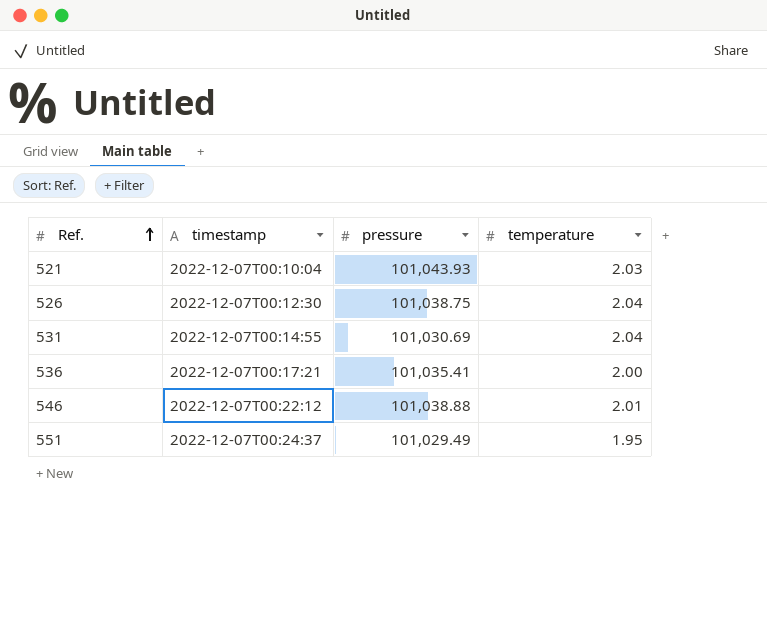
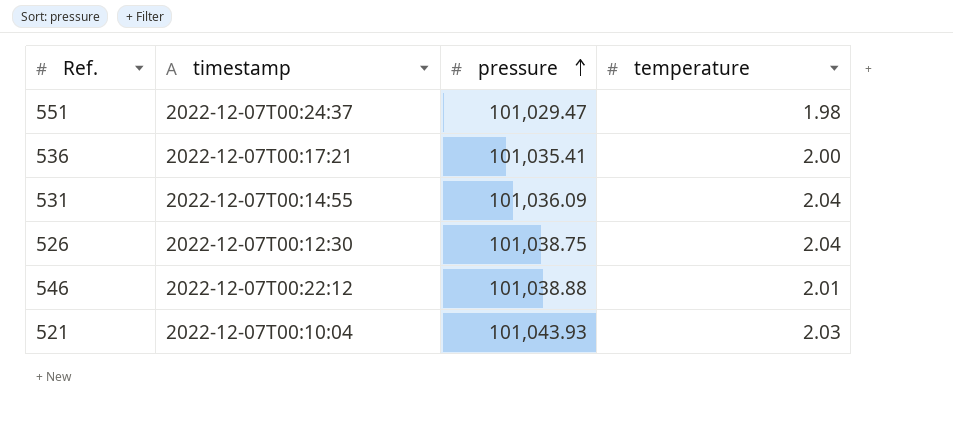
row order: Ref. ascending -> pressure ascending
551 | pressure: 101,029.49 -> 101,029.47
551 | temperature: 1.95 -> 1.98
531 | pressure: 101,030.69 -> 101,036.09

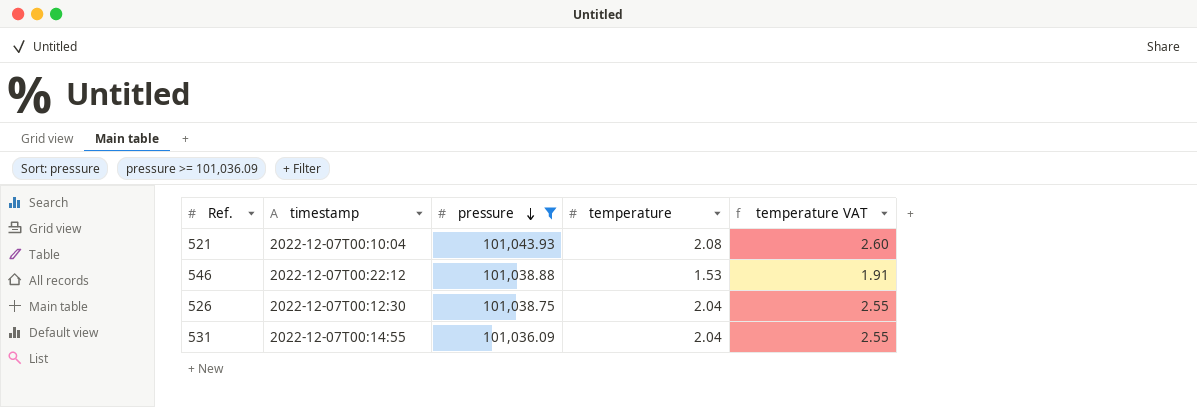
filter: none -> pressure >= 101,036.09
row order: pressure ascending -> pressure descending
column temperature VAT | formula: none -> [temperature] * 1.25
521 | temperature: 2.03 -> 2.08
546 | temperature: 2.01 -> 1.53

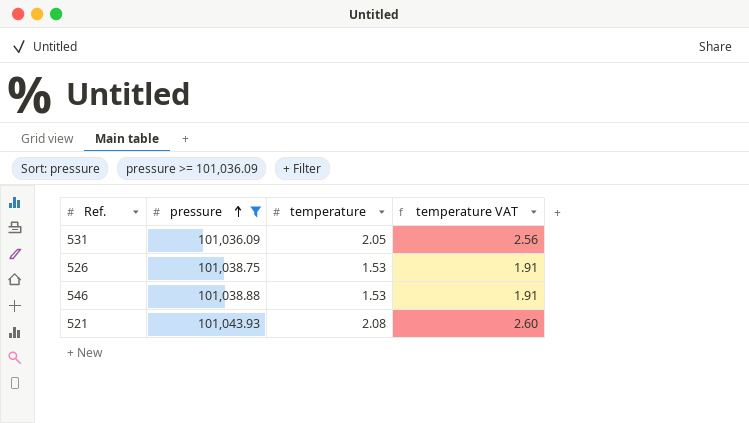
row order: pressure descending -> pressure ascending
column timestamp | position: 2 -> none
531 | temperature: 2.04 -> 2.05
531 | temperature VAT: 2.55 -> 2.56
526 | temperature: 2.04 -> 1.53
526 | temperature VAT: 2.55 -> 1.91

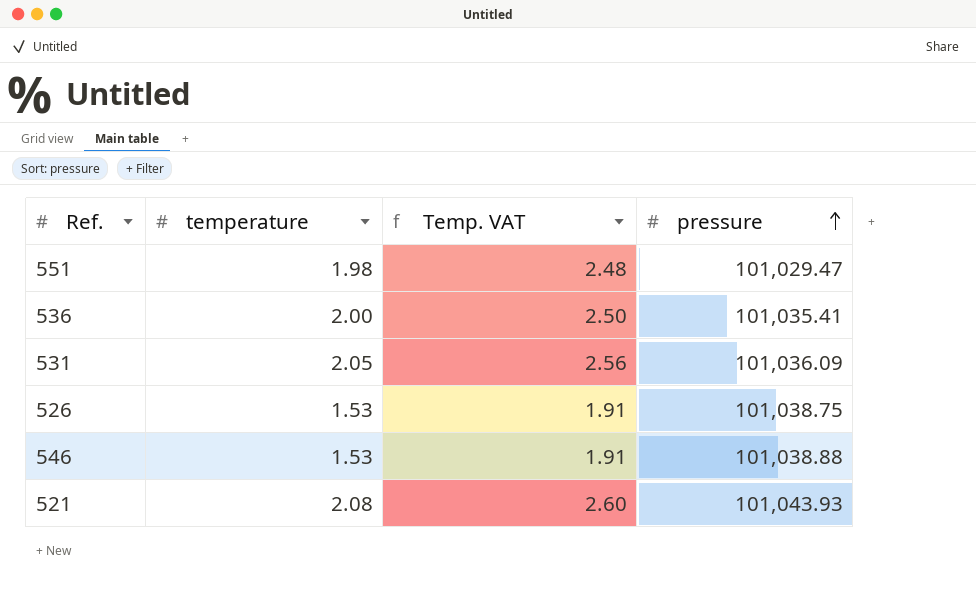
filter: pressure >= 101,036.09 -> none
column name: temperature VAT -> Temp. VAT
column pressure | position: 2 -> 4

